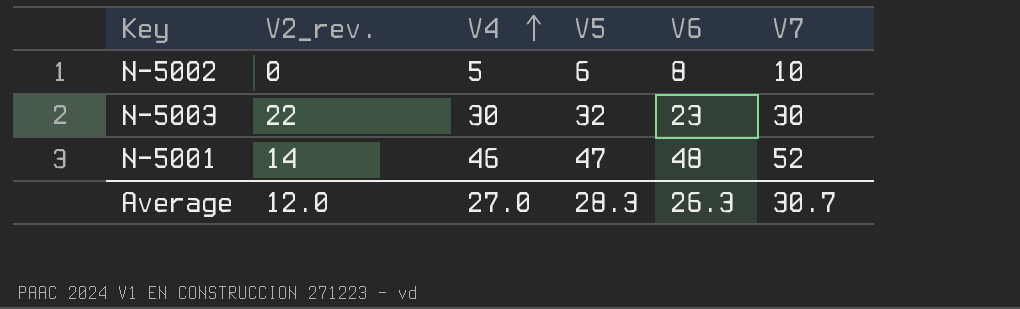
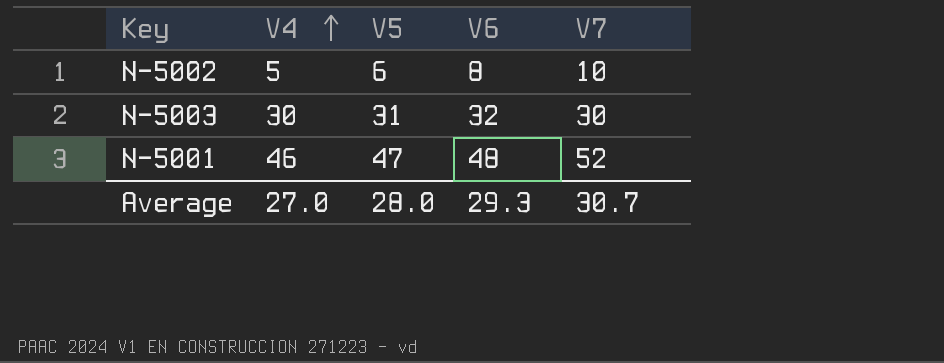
column V2_rev. | position: 2 -> none
N-5003 | V5: 32 -> 31
N-5003 | V6: 23 -> 32
Average | V5: 28.3 -> 28.0
Average | V6: 26.3 -> 29.3

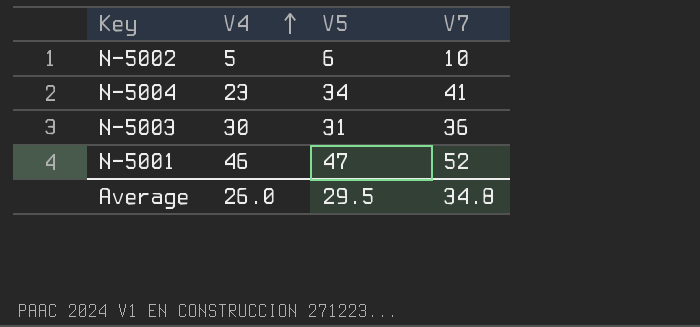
column V6 | position: 4 -> none
row N-5004: none -> 23 | 34 | 41
N-5003 | V7: 30 -> 36
Average | V4: 27.0 -> 26.0
Average | V5: 28.0 -> 29.5
Average | V7: 30.7 -> 34.8

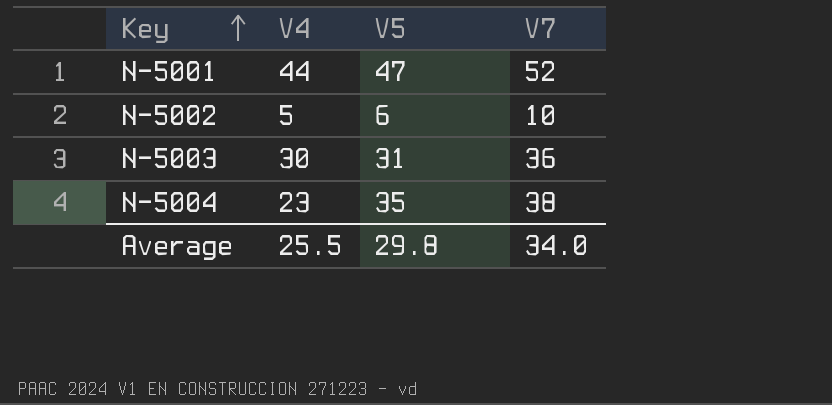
row order: V4 ascending -> Key ascending
N-5001 | V4: 46 -> 44
N-5004 | V5: 34 -> 35
N-5004 | V7: 41 -> 38
Average | V4: 26.0 -> 25.5
Average | V5: 29.5 -> 29.8
Average | V7: 34.8 -> 34.0

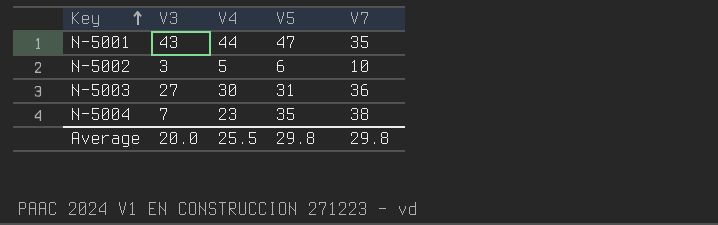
column V3 | position: none -> 2
N-5001 | V7: 52 -> 35
Average | V7: 34.0 -> 29.8

